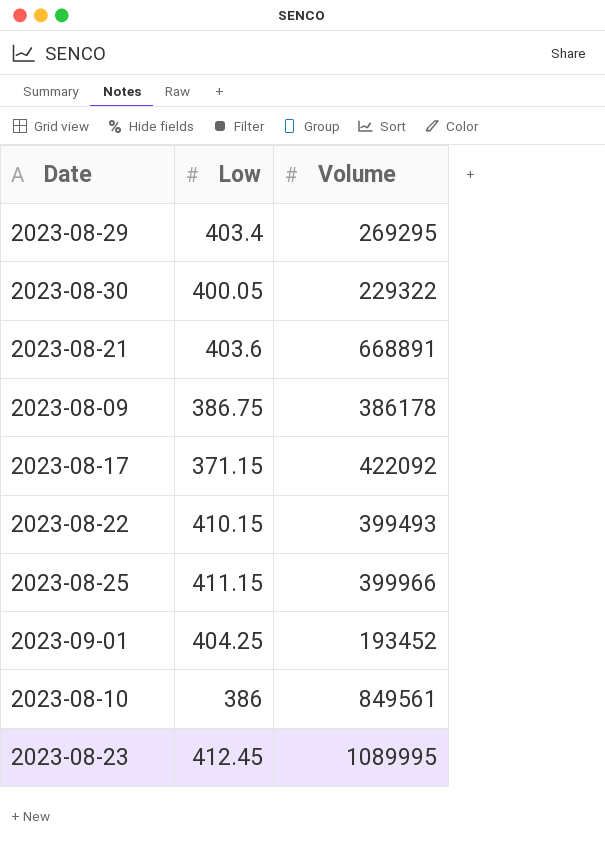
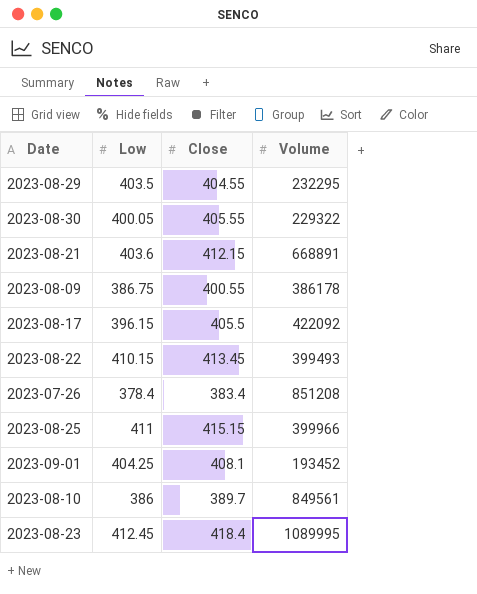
column Close | position: none -> 3
2023-08-29 | Low: 403.4 -> 403.5
2023-08-29 | Volume: 269295 -> 232295
2023-08-17 | Low: 371.15 -> 396.15
row 2023-07-26: none -> 378.4 | 383.4 | 851208
2023-08-25 | Low: 411.15 -> 411

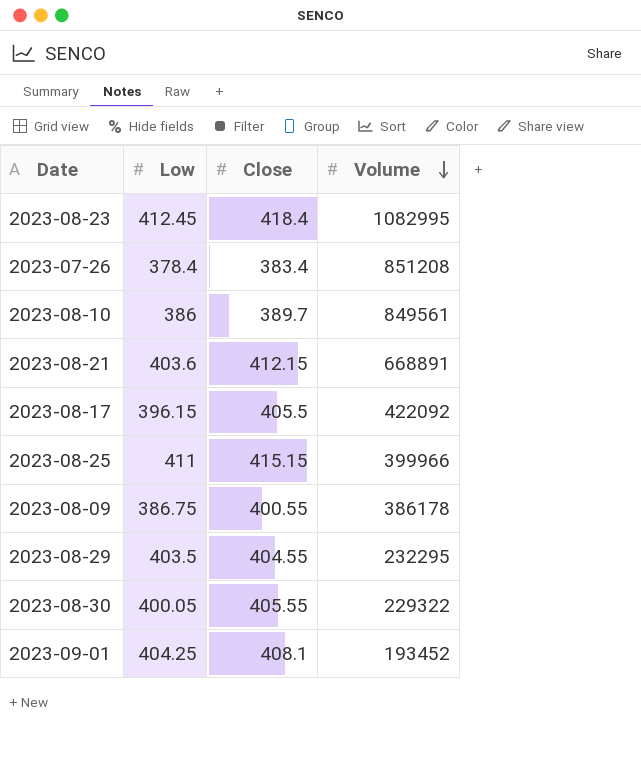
row order: none -> Volume descending
row 2023-08-22: 410.15 | 413.45 | 399493 -> none
2023-08-23 | Volume: 1089995 -> 1082995

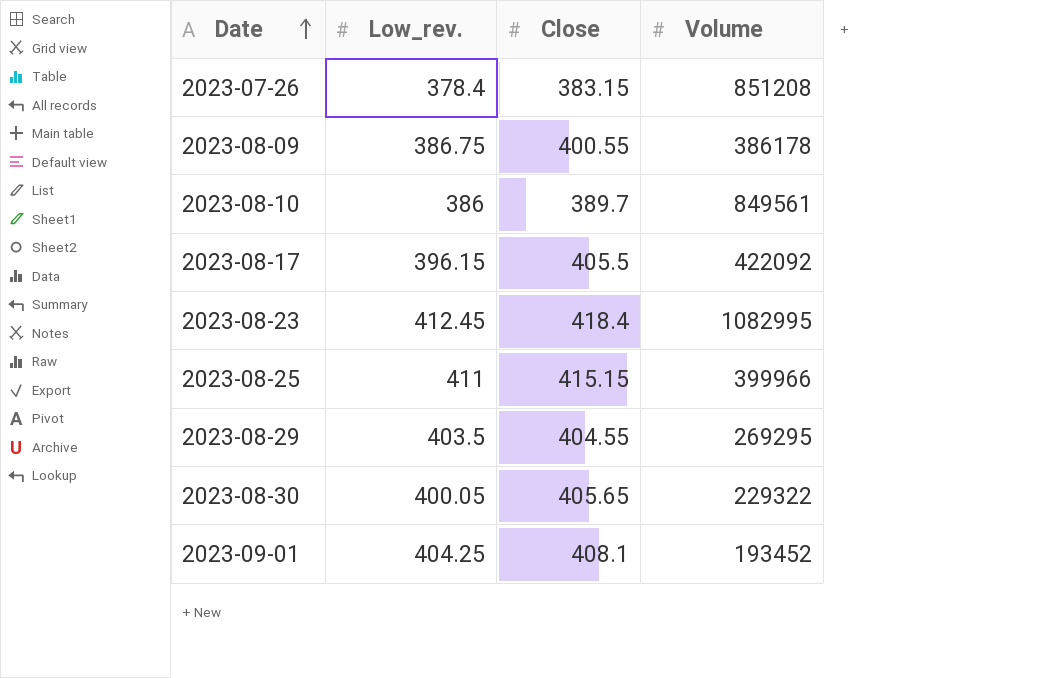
row order: Volume descending -> Date ascending
column name: Low -> Low_rev.
row 2023-08-21: 403.6 | 412.15 | 668891 -> none
2023-07-26 | Close: 383.4 -> 383.15
2023-08-29 | Volume: 232295 -> 269295
2023-08-30 | Close: 405.55 -> 405.65

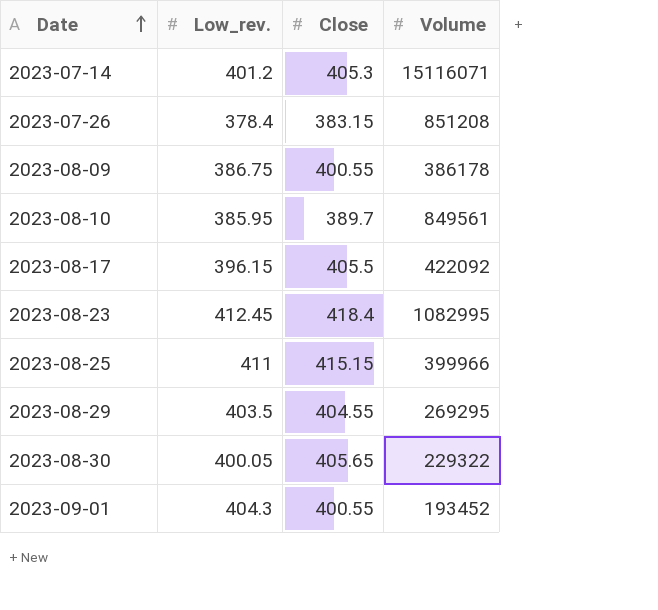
row 2023-07-14: none -> 401.2 | 405.3 | 15116071
2023-08-10 | Low_rev.: 386 -> 385.95
2023-09-01 | Low_rev.: 404.25 -> 404.3
2023-09-01 | Close: 408.1 -> 400.55

